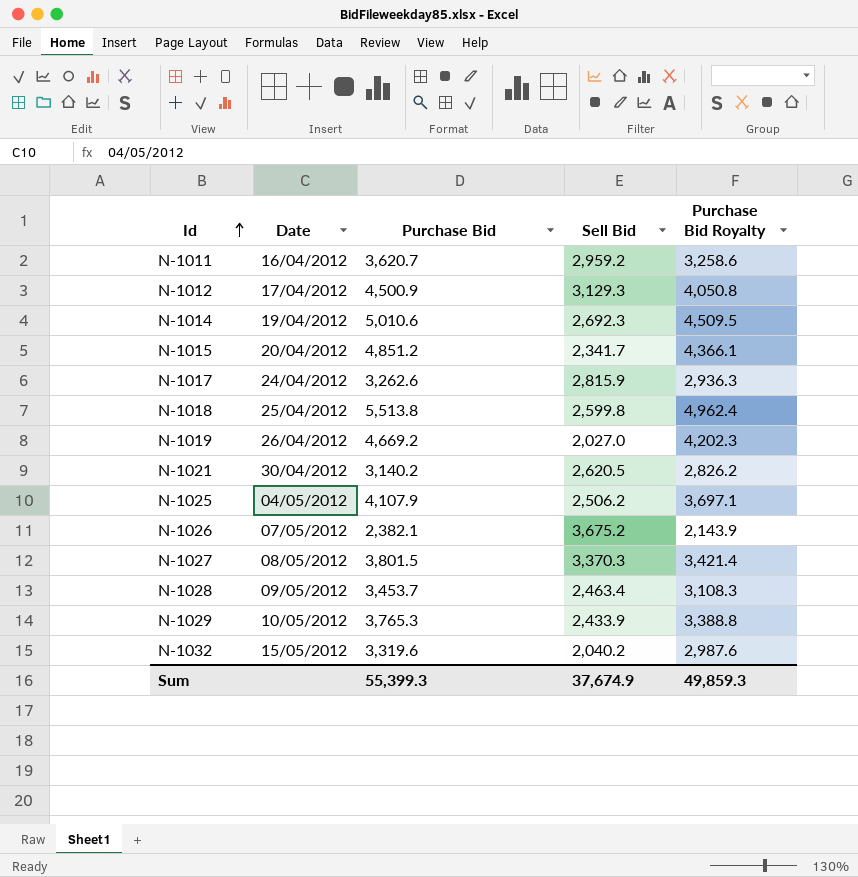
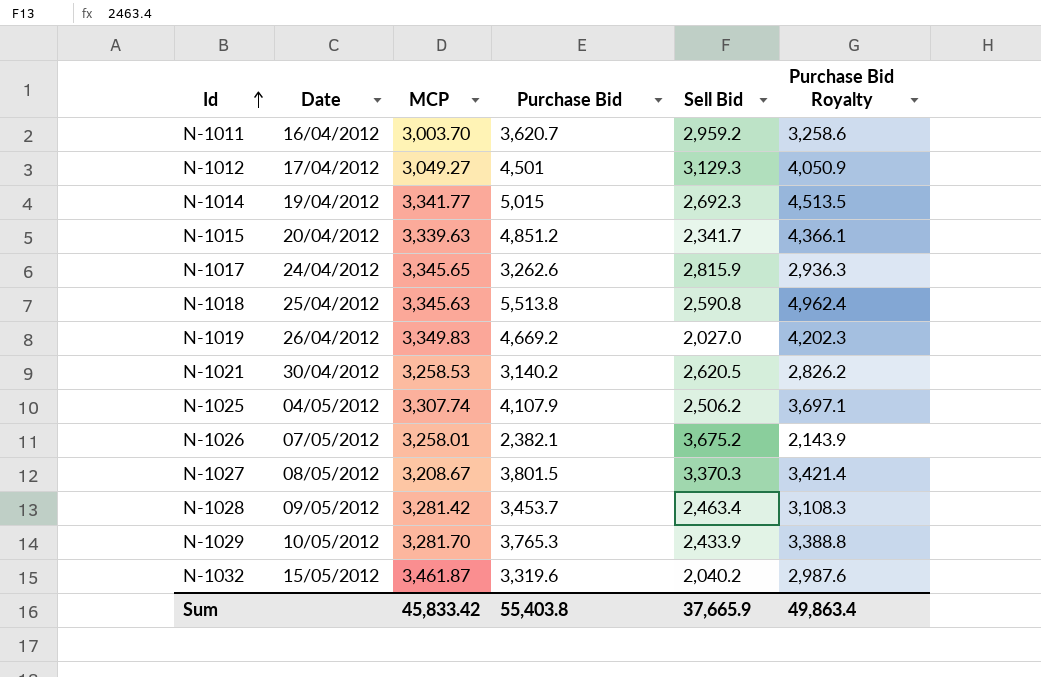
column MCP | position: none -> 3
N-1012 | Purchase Bid: 4,500.9 -> 4,501
N-1012 | Purchase Bid Royalty: 4,050.8 -> 4,050.9
N-1014 | Purchase Bid: 5,010.6 -> 5,015
N-1014 | Purchase Bid Royalty: 4,509.5 -> 4,513.5
N-1018 | Sell Bid: 2,599.8 -> 2,590.8
Sum | Purchase Bid: 55,399.3 -> 55,403.8
Sum | Sell Bid: 37,674.9 -> 37,665.9
Sum | Purchase Bid Royalty: 49,859.3 -> 49,863.4

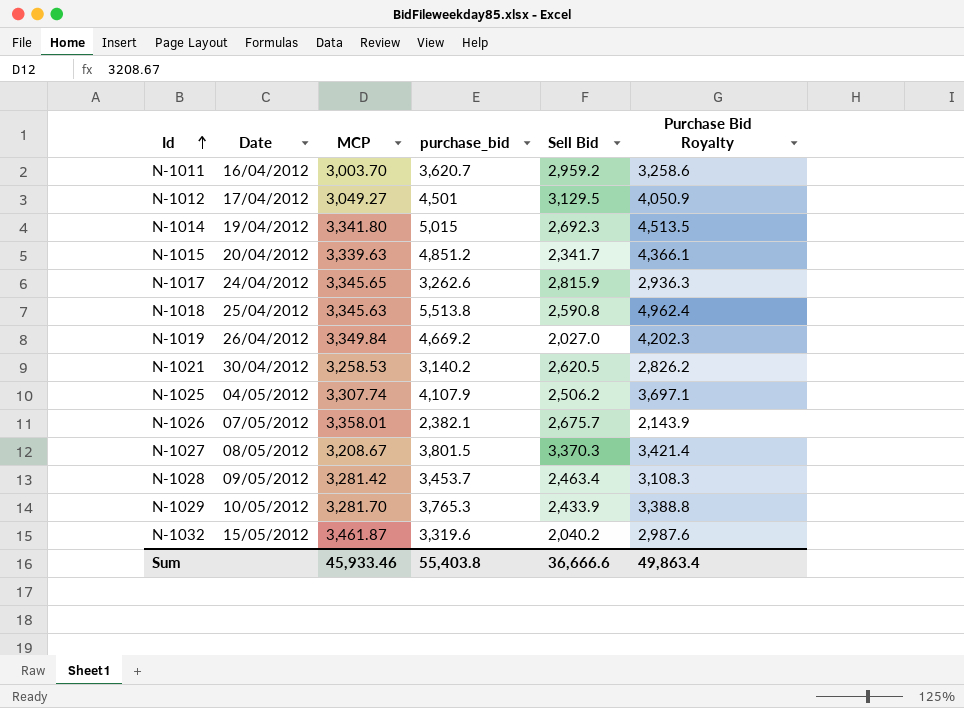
column name: Purchase Bid -> purchase_bid
N-1012 | Sell Bid: 3,129.3 -> 3,129.5
N-1014 | MCP: 3,341.77 -> 3,341.80
N-1019 | MCP: 3,349.83 -> 3,349.84
N-1026 | MCP: 3,258.01 -> 3,358.01
N-1026 | Sell Bid: 3,675.2 -> 2,675.7
Sum | MCP: 45,833.42 -> 45,933.46
Sum | Sell Bid: 37,665.9 -> 36,666.6

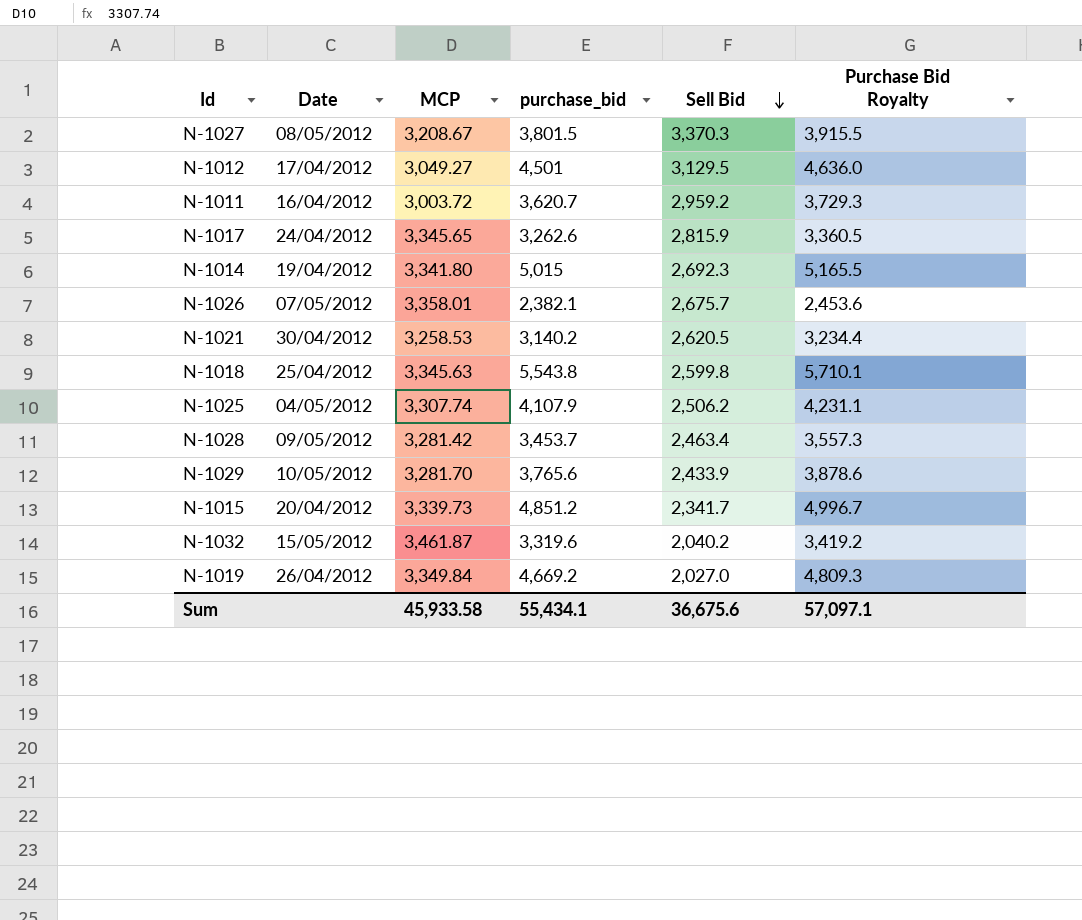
row order: Id ascending -> Sell Bid descending
column Purchase Bid Royalty | formula: [purchase_bid] * 0.9 -> [purchase_bid] * 1.03
N-1011 | MCP: 3,003.70 -> 3,003.72
N-1018 | purchase_bid: 5,513.8 -> 5,543.8
N-1018 | Sell Bid: 2,590.8 -> 2,599.8
N-1029 | purchase_bid: 3,765.3 -> 3,765.6
N-1015 | MCP: 3,339.63 -> 3,339.73
Sum | MCP: 45,933.46 -> 45,933.58
Sum | purchase_bid: 55,403.8 -> 55,434.1
Sum | Sell Bid: 36,666.6 -> 36,675.6
Sum | Purchase Bid Royalty: 49,863.4 -> 57,097.1

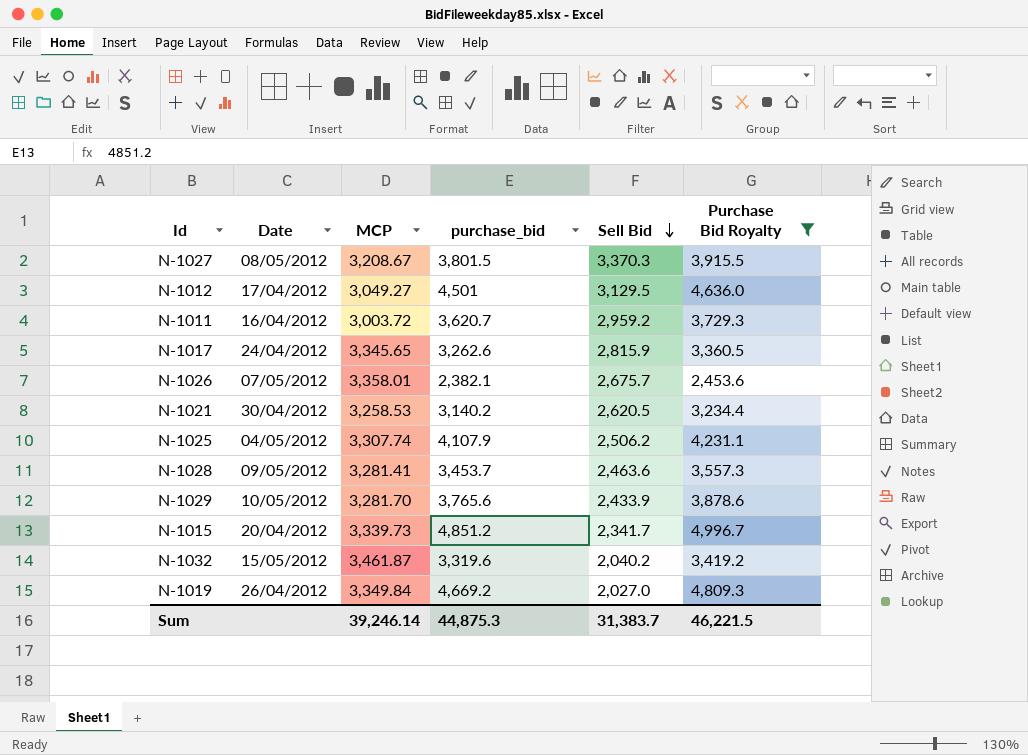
filter: none -> Purchase Bid Royalty <= 4,996.7
N-1028 | MCP: 3,281.42 -> 3,281.41
N-1028 | Sell Bid: 2,463.4 -> 2,463.6
Sum | MCP: 45,933.58 -> 39,246.14
Sum | purchase_bid: 55,434.1 -> 44,875.3
Sum | Sell Bid: 36,675.6 -> 31,383.7
Sum | Purchase Bid Royalty: 57,097.1 -> 46,221.5

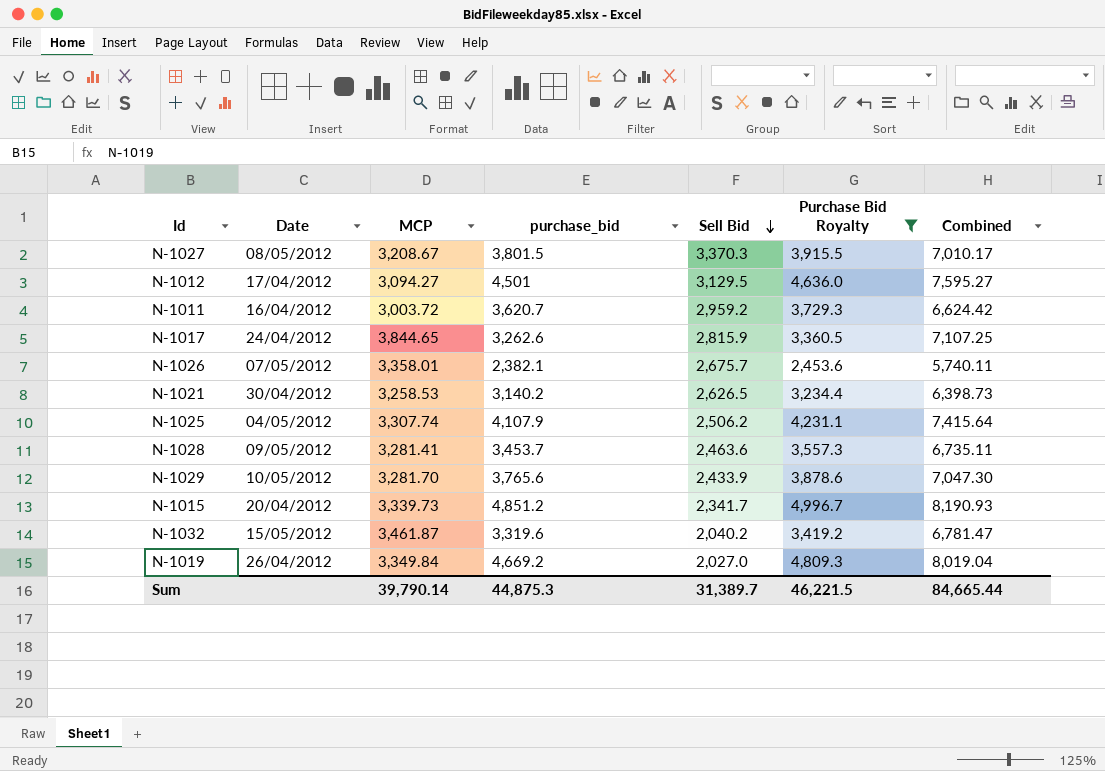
column Combined | formula: none -> [MCP] + [purchase_bid]
N-1012 | MCP: 3,049.27 -> 3,094.27
N-1017 | MCP: 3,345.65 -> 3,844.65
N-1021 | Sell Bid: 2,620.5 -> 2,626.5
Sum | MCP: 39,246.14 -> 39,790.14
Sum | Sell Bid: 31,383.7 -> 31,389.7

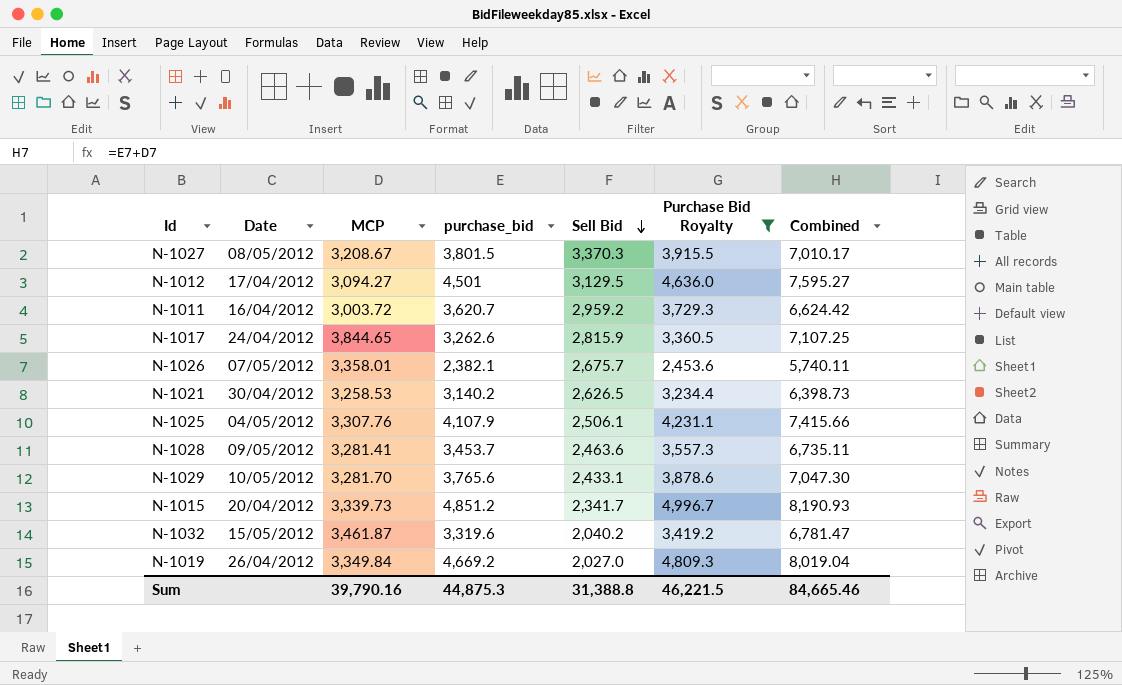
N-1025 | MCP: 3,307.74 -> 3,307.76
N-1025 | Sell Bid: 2,506.2 -> 2,506.1
N-1025 | Combined: 7,415.64 -> 7,415.66
N-1029 | Sell Bid: 2,433.9 -> 2,433.1
Sum | MCP: 39,790.14 -> 39,790.16
Sum | Sell Bid: 31,389.7 -> 31,388.8
Sum | Combined: 84,665.44 -> 84,665.46

